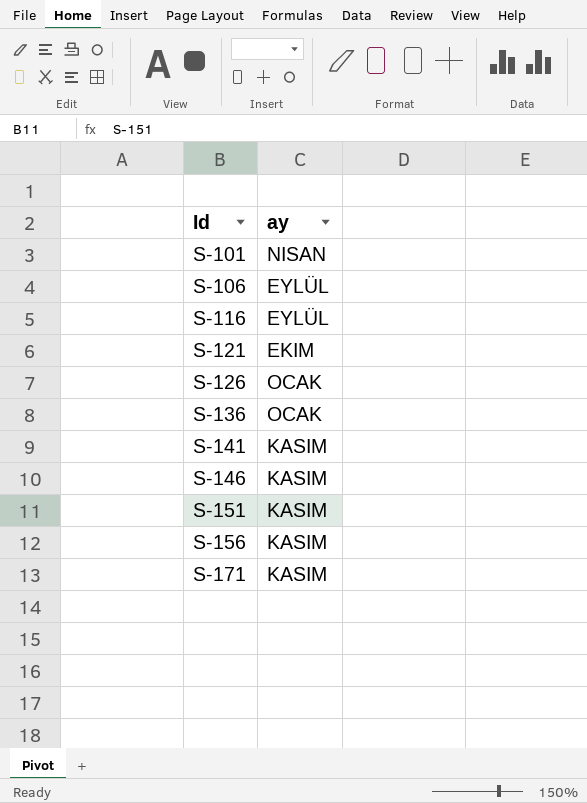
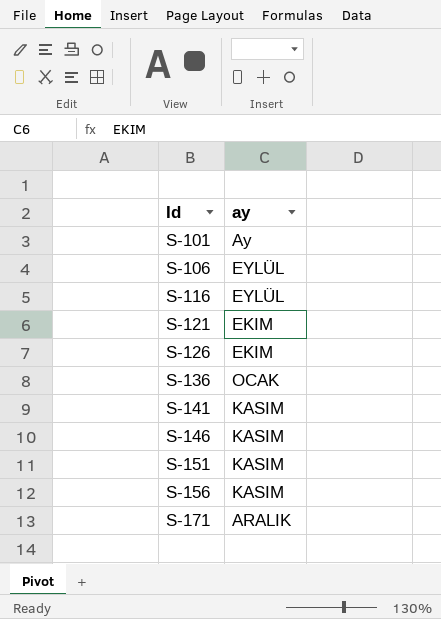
S-101 | ay: NISAN -> Ay
S-126 | ay: OCAK -> EKIM
S-171 | ay: KASIM -> ARALIK

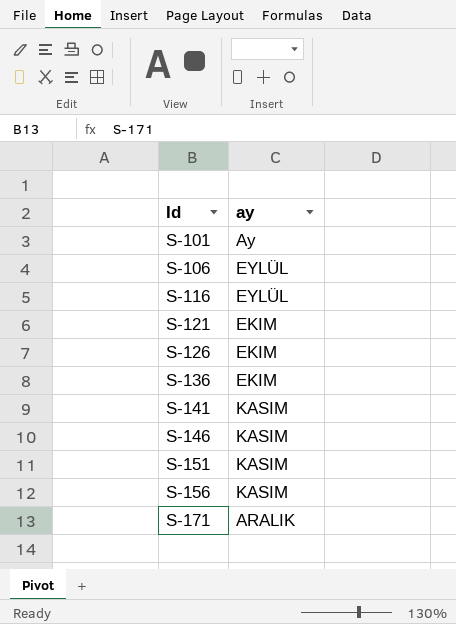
S-136 | ay: OCAK -> EKIM

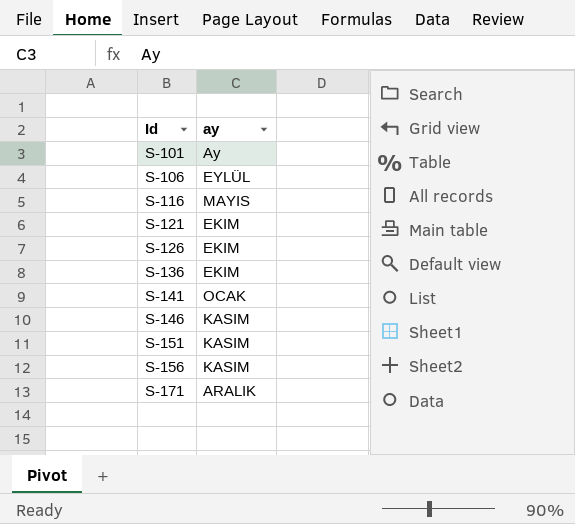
S-116 | ay: EYLÜL -> MAYIS
S-141 | ay: KASIM -> OCAK

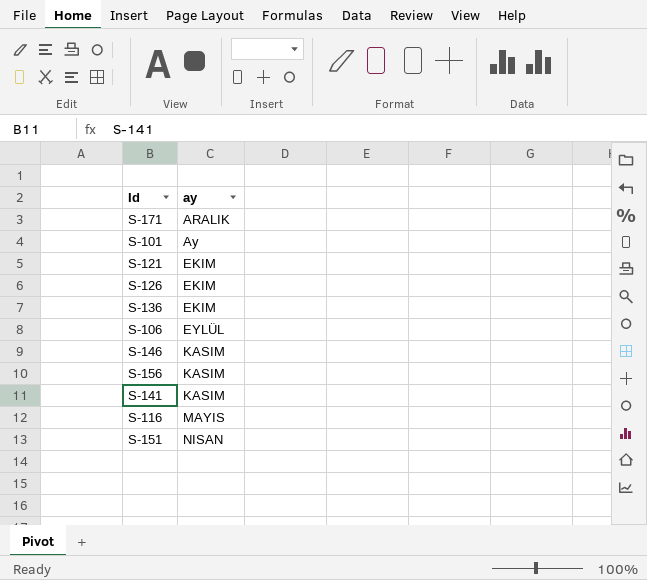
row order: Id ascending -> ay ascending
S-141 | ay: OCAK -> KASIM
S-151 | ay: KASIM -> NISAN

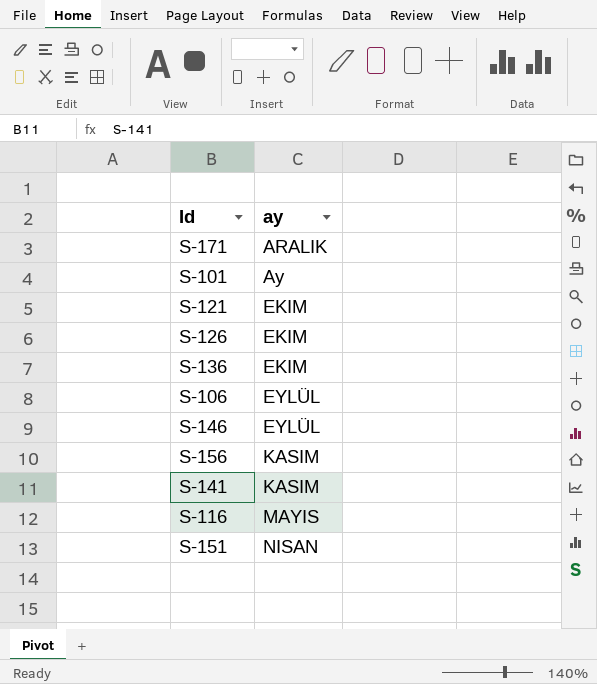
S-146 | ay: KASIM -> EYLÜL

